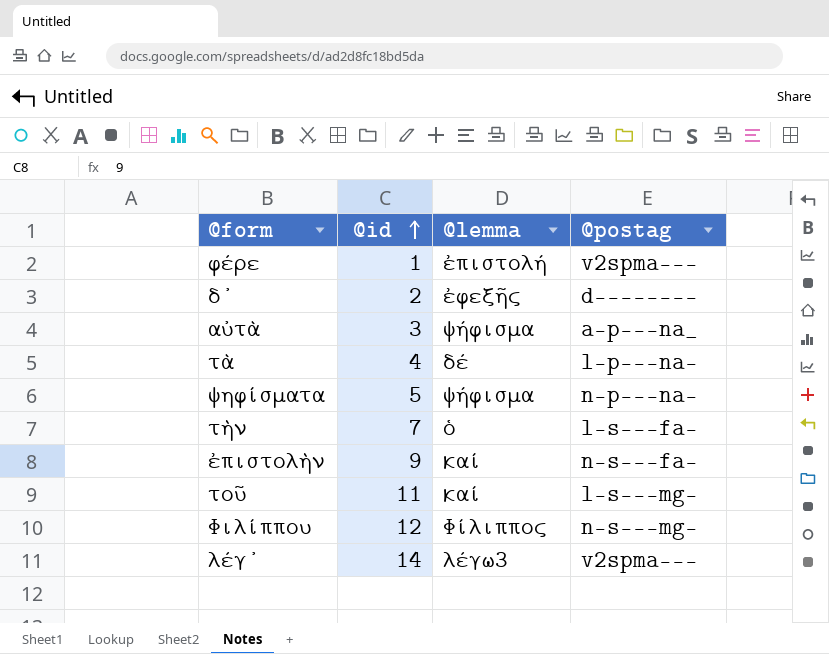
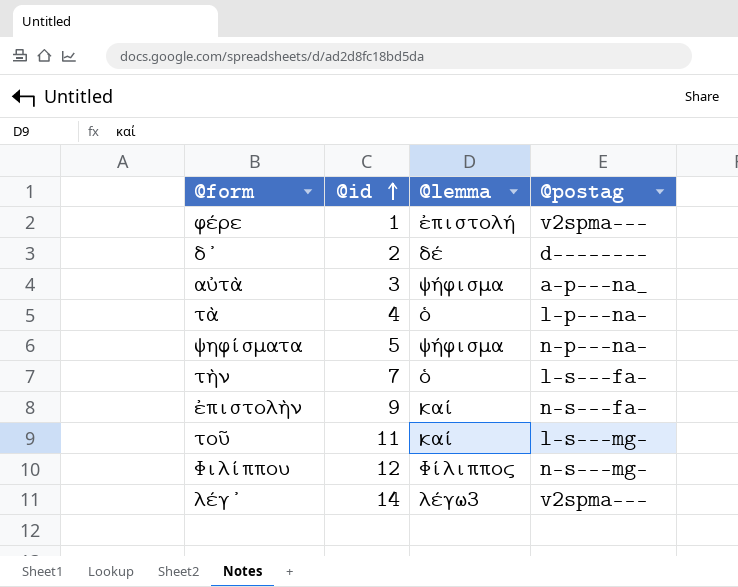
δ᾽ | @lemma: ἐφεξῆς -> δέ
τὰ | @lemma: δέ -> ὁ

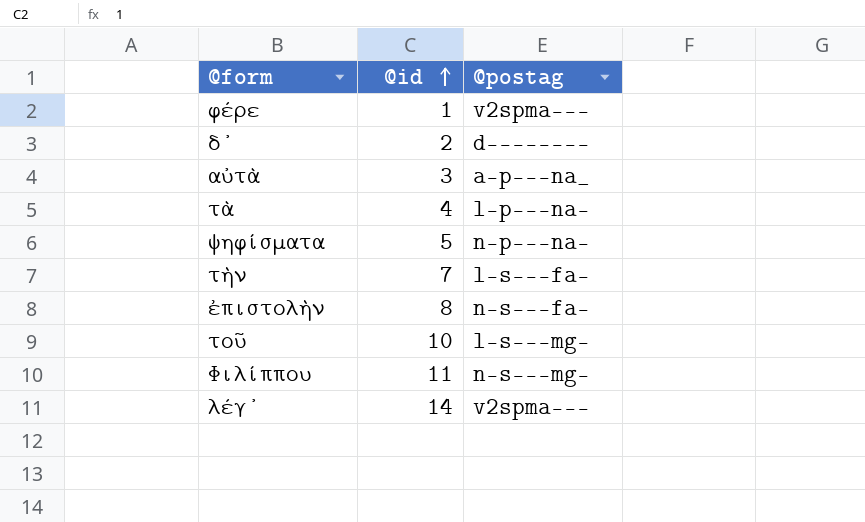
column @lemma | position: 3 -> none
ἐπιστολὴν | @id: 9 -> 8
τοῦ | @id: 11 -> 10
Φιλίππου | @id: 12 -> 11

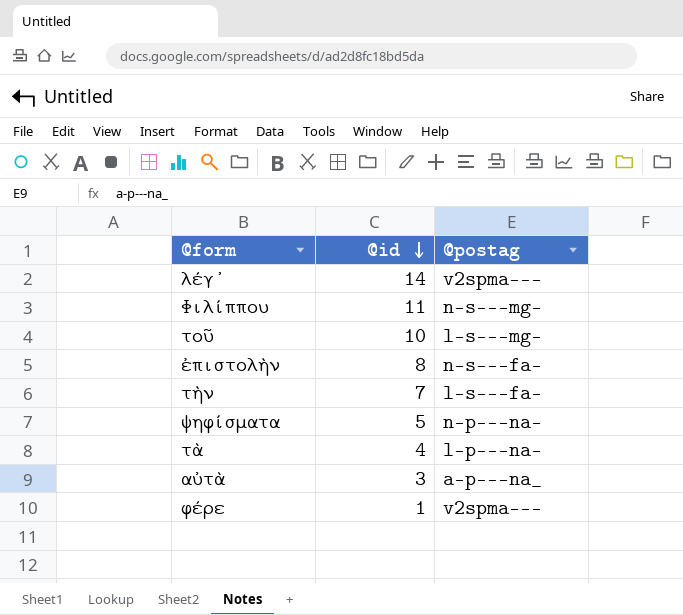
row order: @id ascending -> @id descending
row δ᾽: 2 | d-------- -> none

